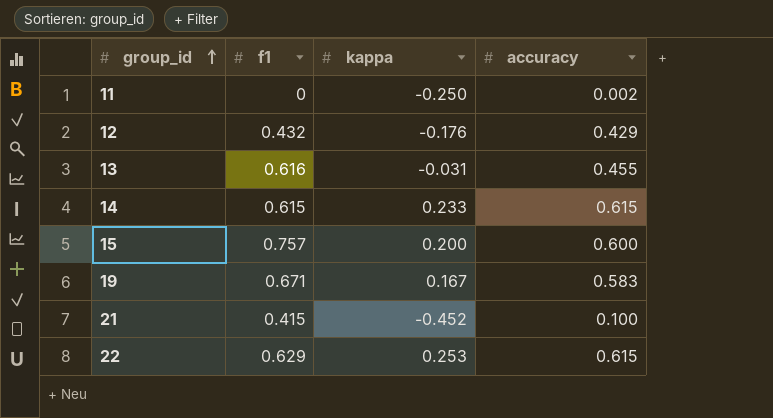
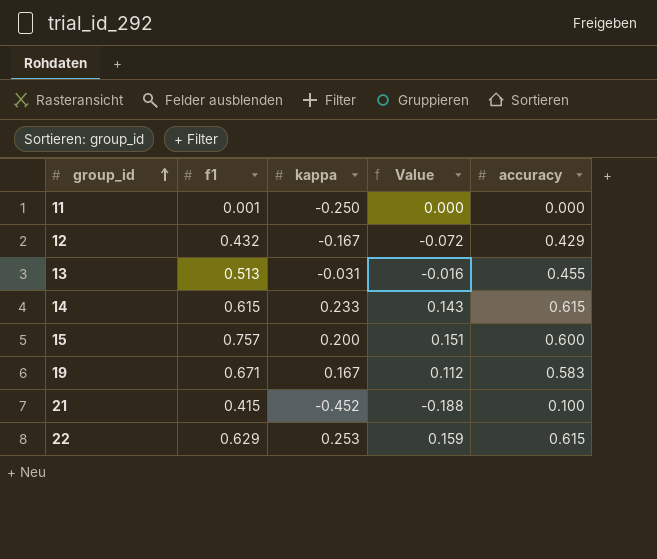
column Value | formula: none -> [f1] * [kappa]
11 | f1: 0 -> 0.001
11 | accuracy: 0.002 -> 0.000
12 | kappa: -0.176 -> -0.167
13 | f1: 0.616 -> 0.513

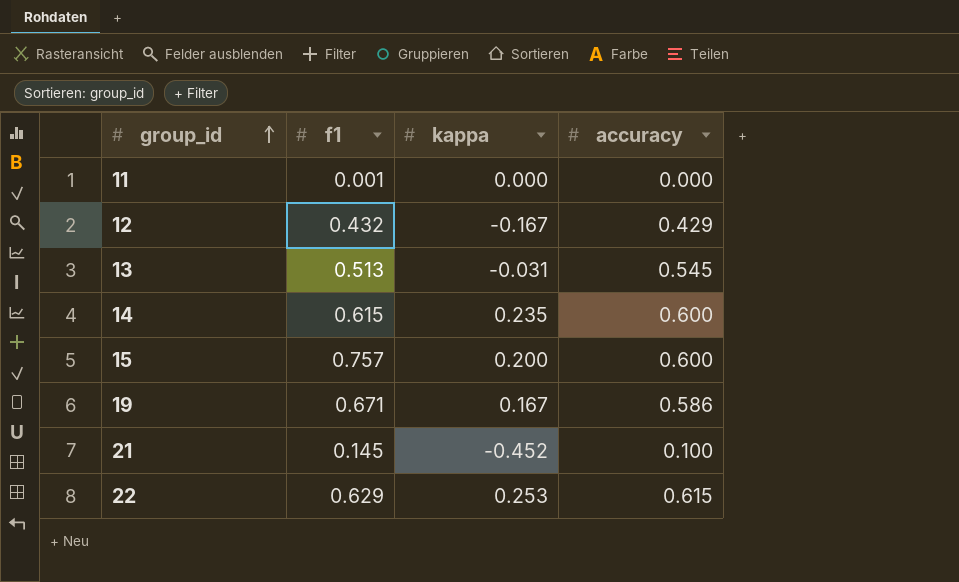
column Value | formula: [f1] * [kappa] -> none
11 | kappa: -0.250 -> 0.000
13 | accuracy: 0.455 -> 0.545
14 | kappa: 0.233 -> 0.235
14 | accuracy: 0.615 -> 0.600
19 | accuracy: 0.583 -> 0.586
21 | f1: 0.415 -> 0.145

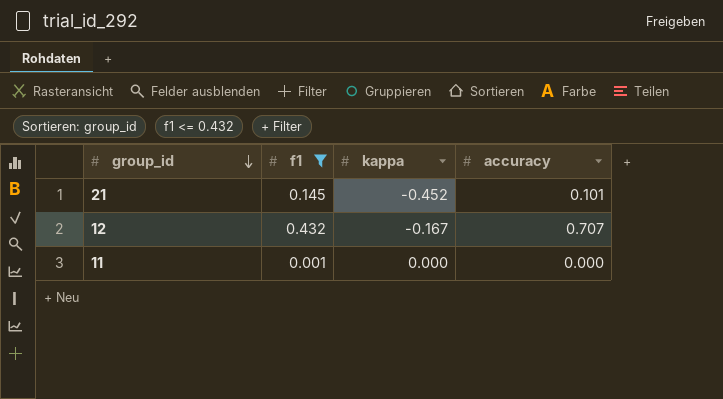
filter: none -> f1 <= 0.432
row order: group_id ascending -> group_id descending
21 | accuracy: 0.100 -> 0.101
12 | accuracy: 0.429 -> 0.707

